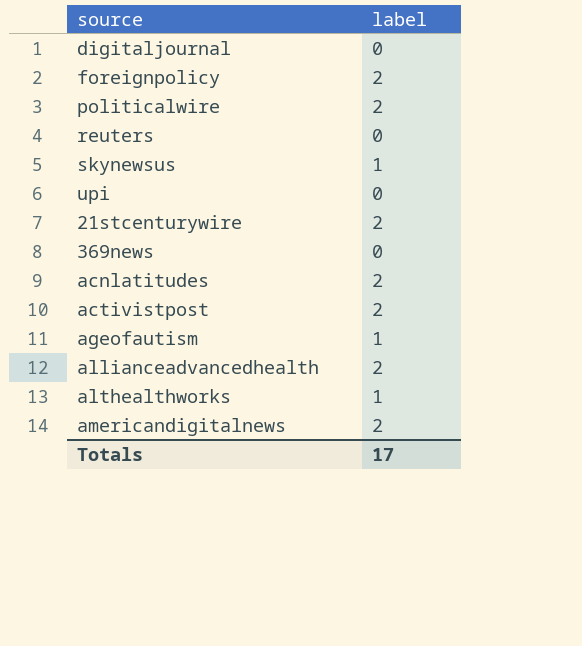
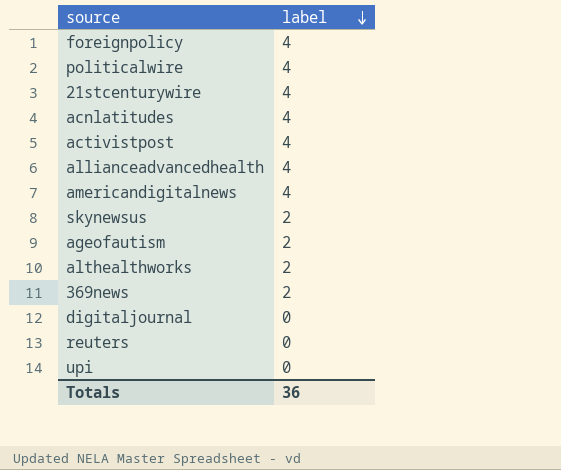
row order: none -> label descending
foreignpolicy | label: 2 -> 4
politicalwire | label: 2 -> 4
21stcenturywire | label: 2 -> 4
acnlatitudes | label: 2 -> 4
activistpost | label: 2 -> 4
allianceadvancedhealth | label: 2 -> 4
americandigitalnews | label: 2 -> 4
skynewsus | label: 1 -> 2
ageofautism | label: 1 -> 2
althealthworks | label: 1 -> 2
369news | label: 0 -> 2
Totals | label: 17 -> 36

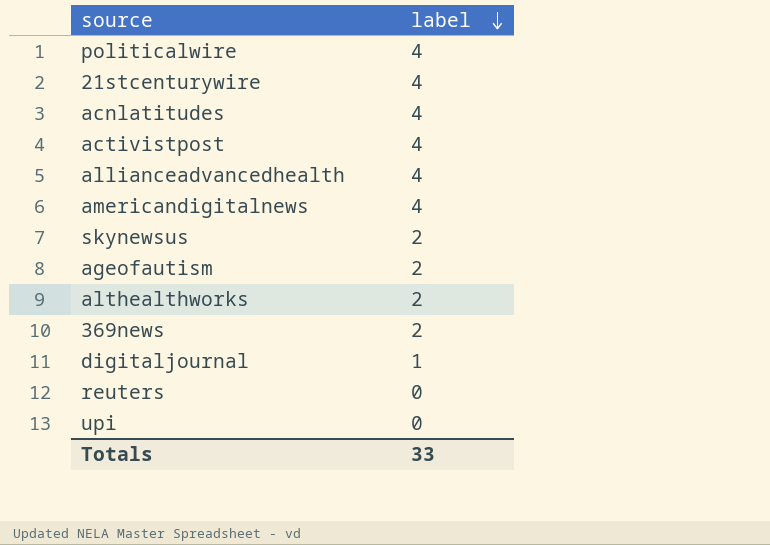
row foreignpolicy: 4 -> none
digitaljournal | label: 0 -> 1
Totals | label: 36 -> 33

